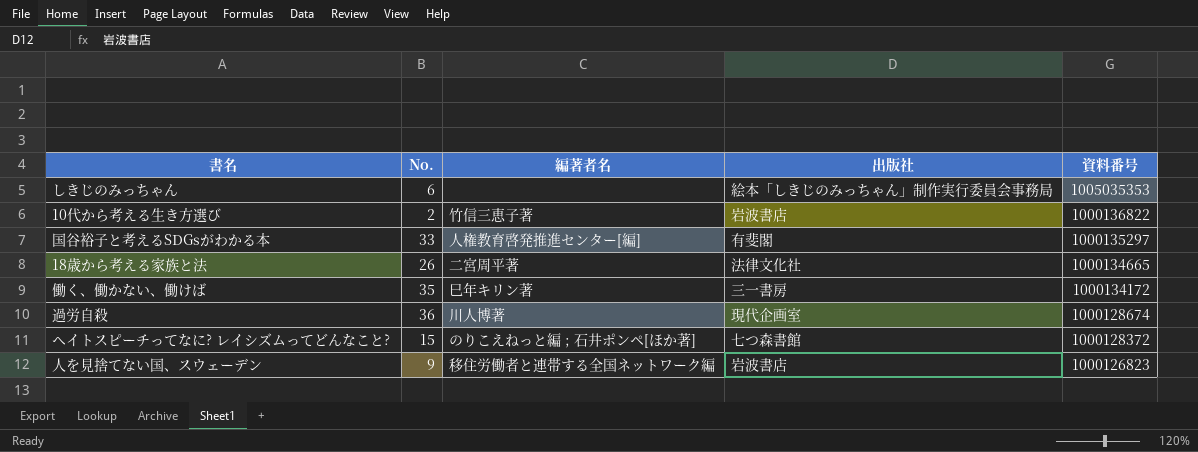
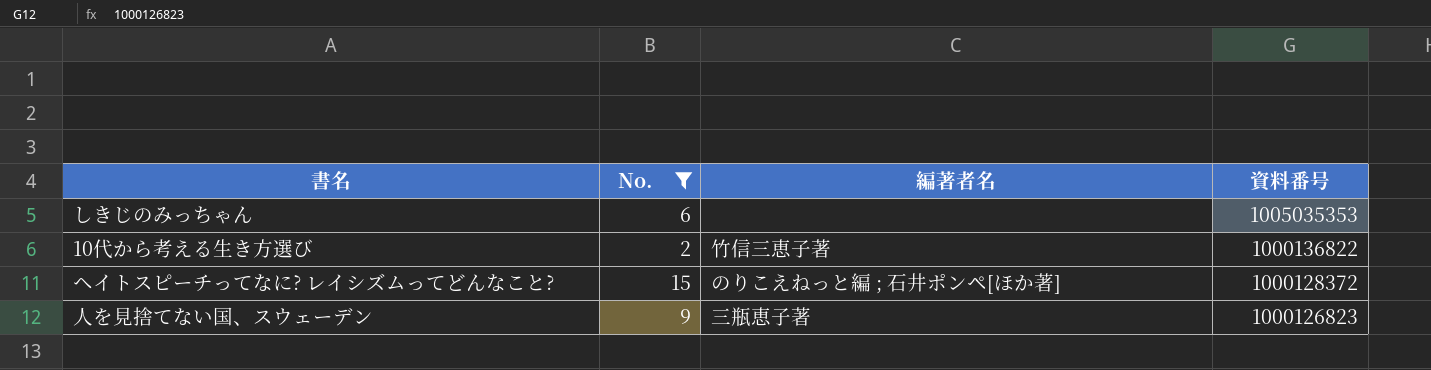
filter: none -> No. <= 15
column 出版社 | position: 4 -> none
人を見捨てない国、スウェーデン | 編著者名: 移住労働者と連帯する全国ネットワーク編 -> 三瓶恵子著

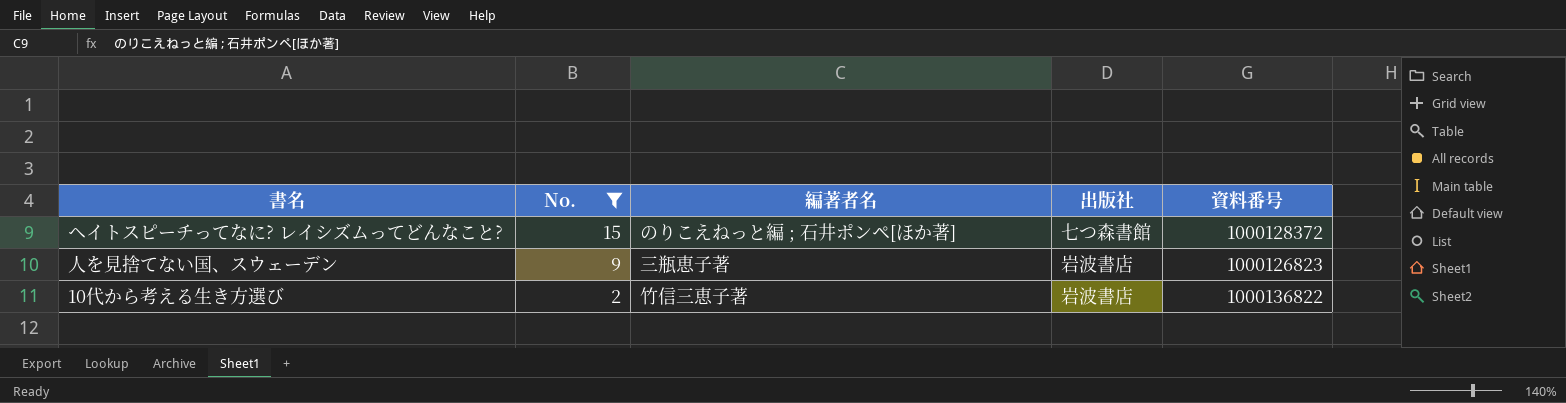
row order: 資料番号 descending -> No. descending
column 出版社 | position: none -> 4
row しきじのみっちゃん: 6 | none | 1005035353 -> none

